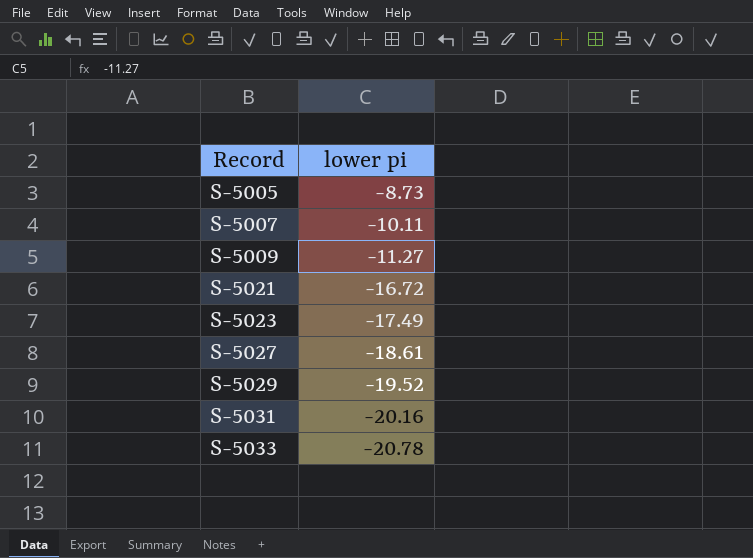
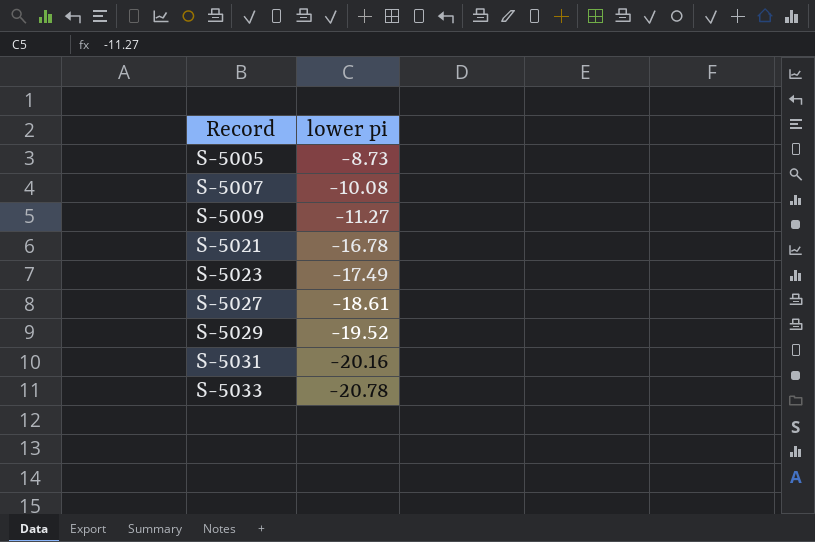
S-5007 | lower pi: -10.11 -> -10.08
S-5021 | lower pi: -16.72 -> -16.78

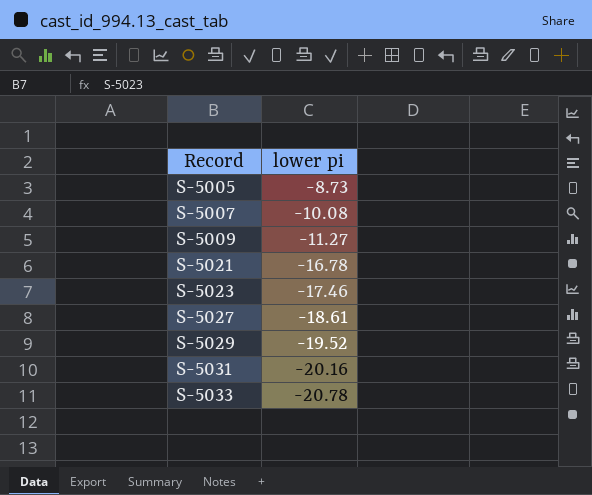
S-5023 | lower pi: -17.49 -> -17.46

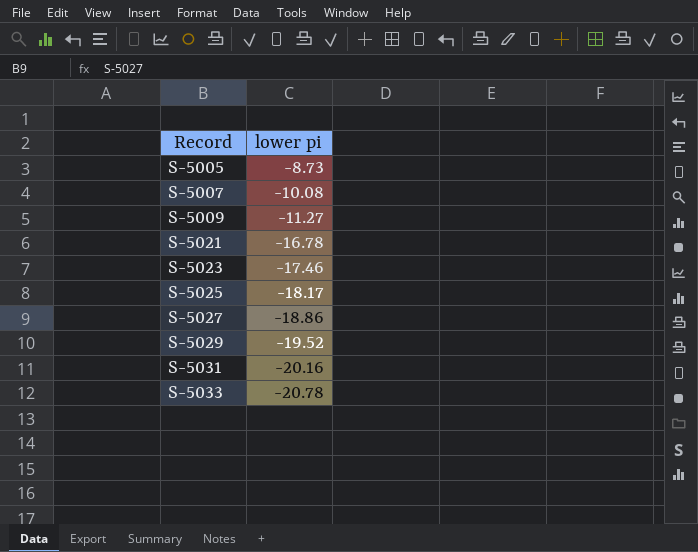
row S-5025: none -> -18.17
S-5027 | lower pi: -18.61 -> -18.86

